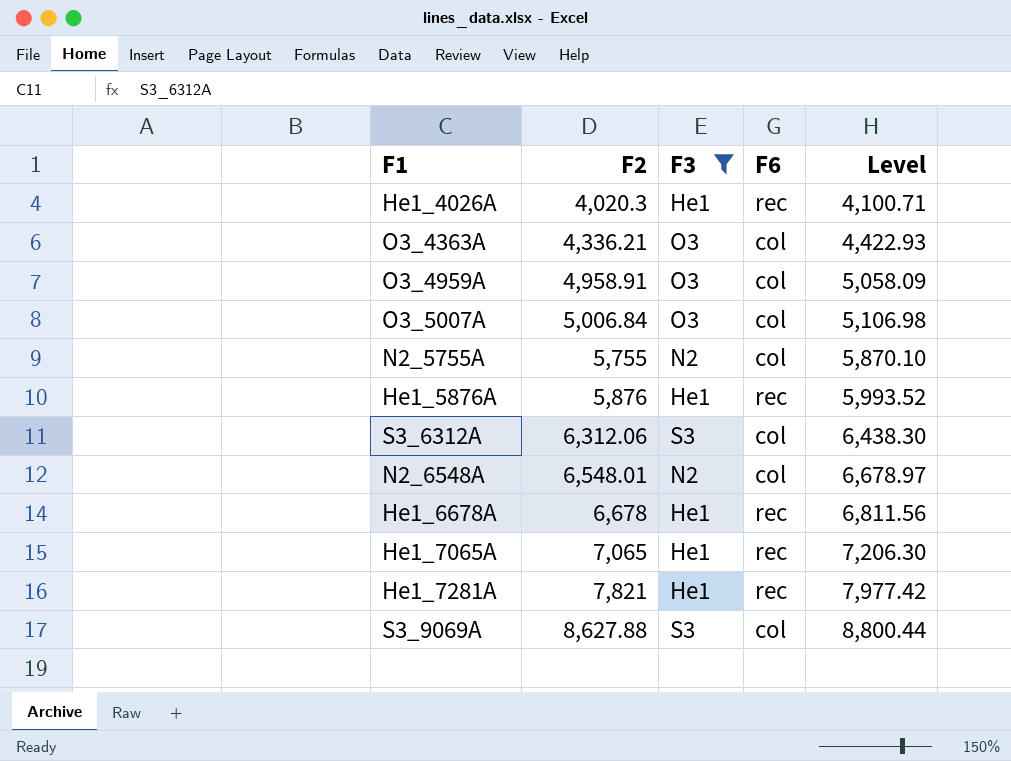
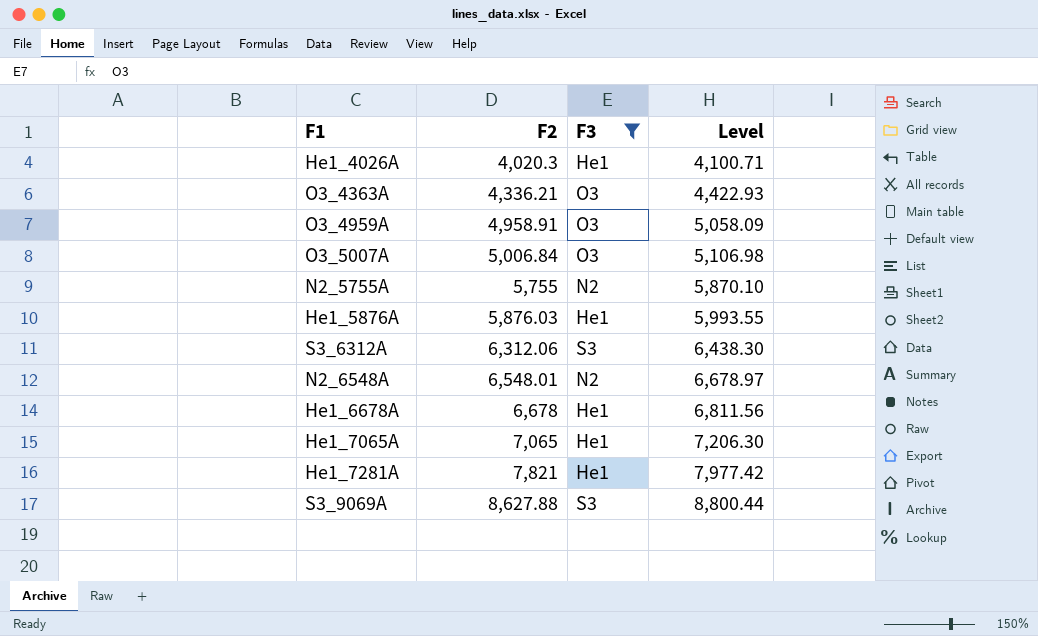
column F6 | position: 4 -> none
He1_5876A | F2: 5,876 -> 5,876.03
He1_5876A | Level: 5,993.52 -> 5,993.55

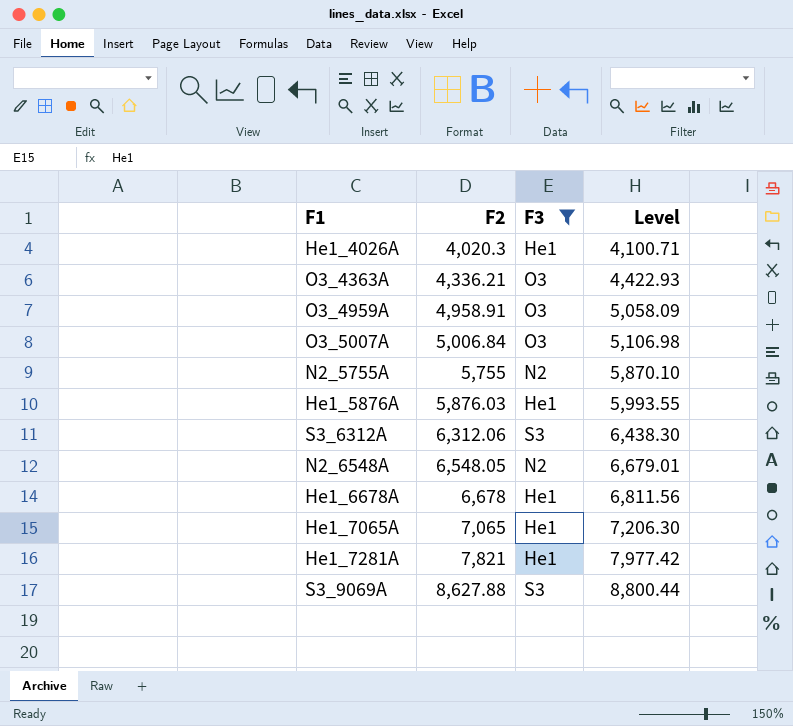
N2_6548A | F2: 6,548.01 -> 6,548.05
N2_6548A | Level: 6,678.97 -> 6,679.01

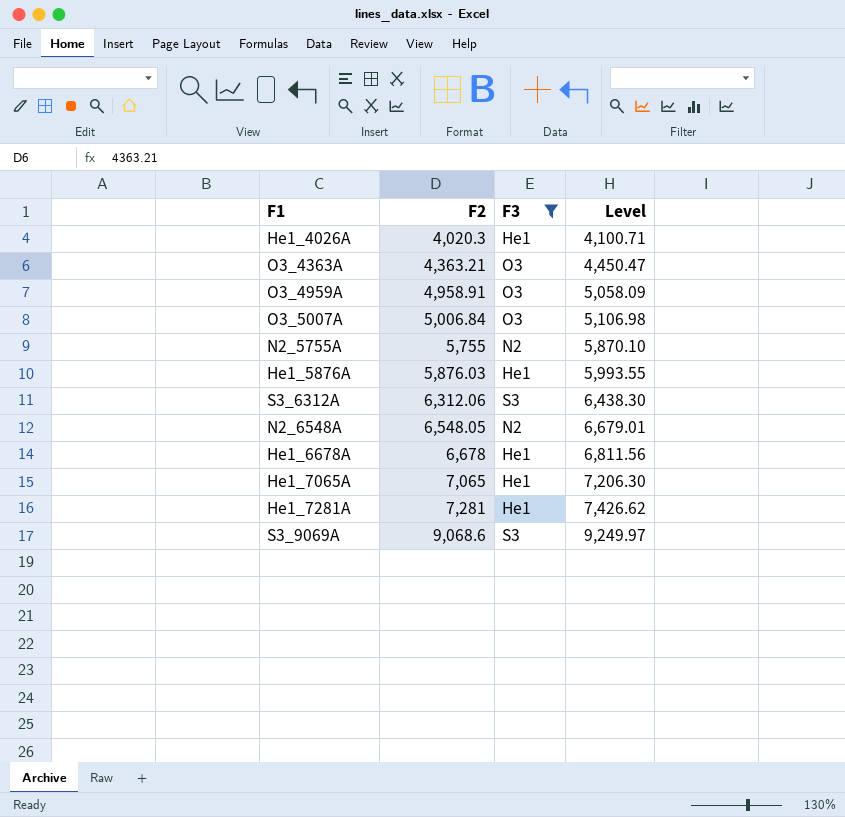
O3_4363A | F2: 4,336.21 -> 4,363.21
O3_4363A | Level: 4,422.93 -> 4,450.47
He1_7281A | F2: 7,821 -> 7,281
He1_7281A | Level: 7,977.42 -> 7,426.62
S3_9069A | F2: 8,627.88 -> 9,068.6
S3_9069A | Level: 8,800.44 -> 9,249.97

